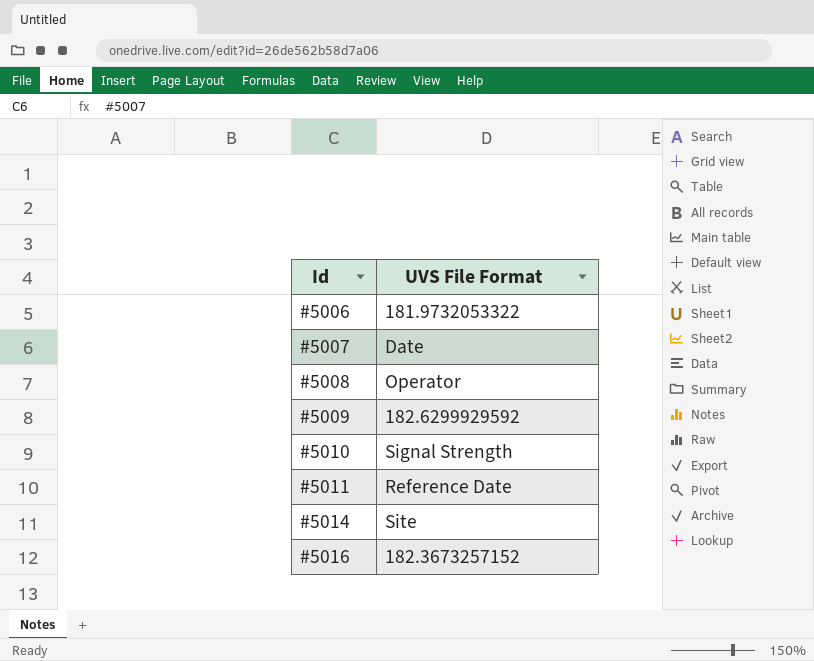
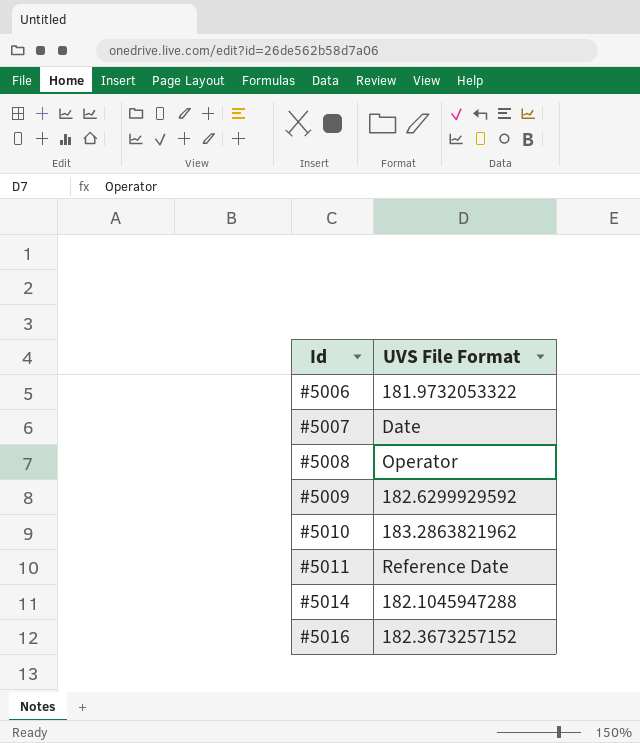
#5010 | UVS File Format: Signal Strength -> 183.2863821962
#5014 | UVS File Format: Site -> 182.1045947288

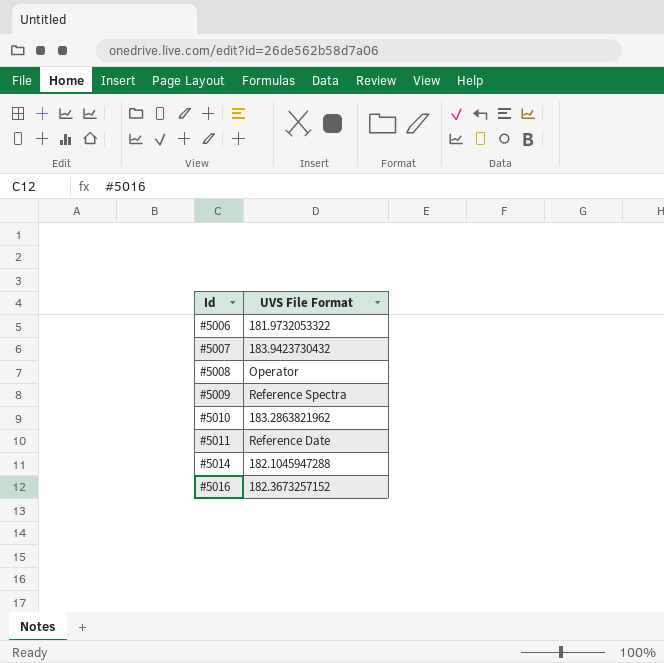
#5007 | UVS File Format: Date -> 183.9423730432
#5009 | UVS File Format: 182.6299929592 -> Reference Spectra

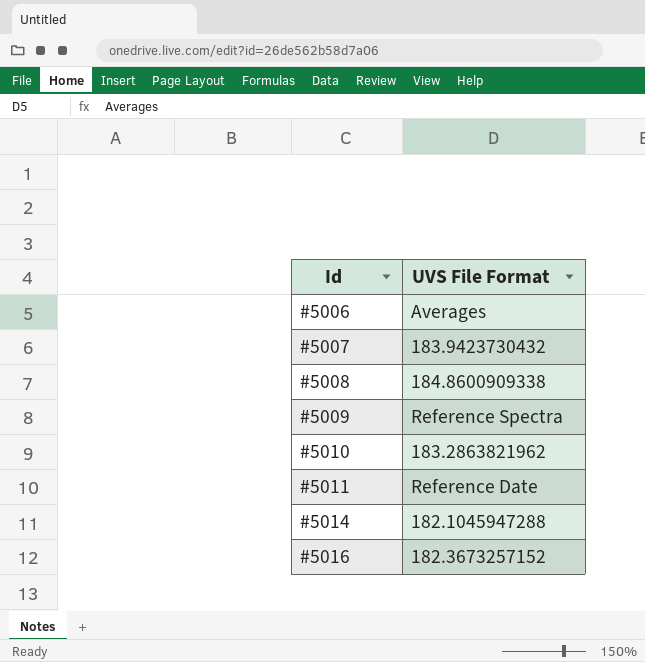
#5006 | UVS File Format: 181.9732053322 -> Averages
#5008 | UVS File Format: Operator -> 184.8600909338

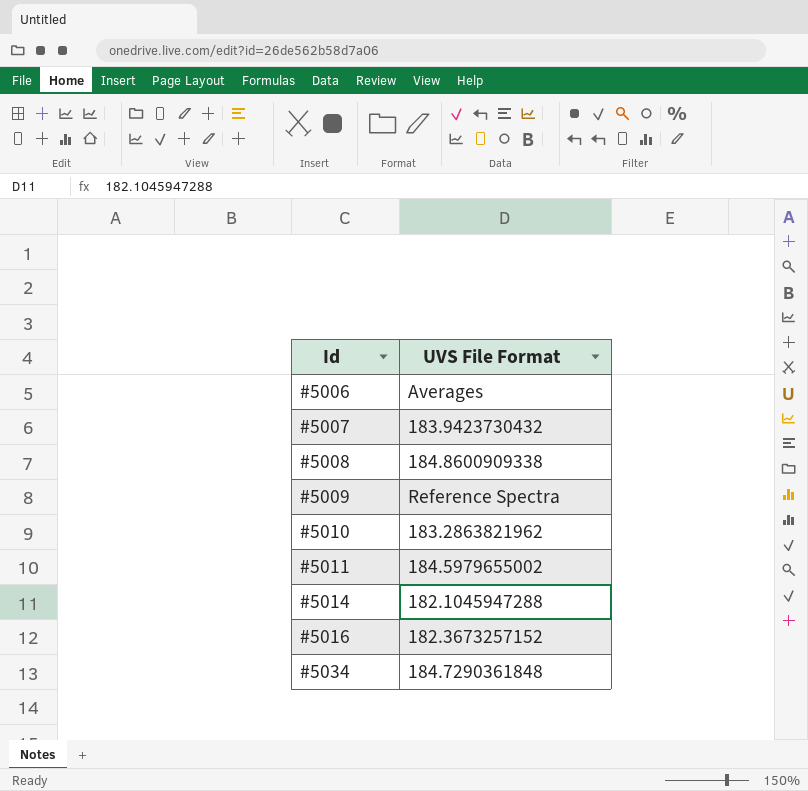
#5011 | UVS File Format: Reference Date -> 184.5979655002
row #5034: none -> 184.7290361848

